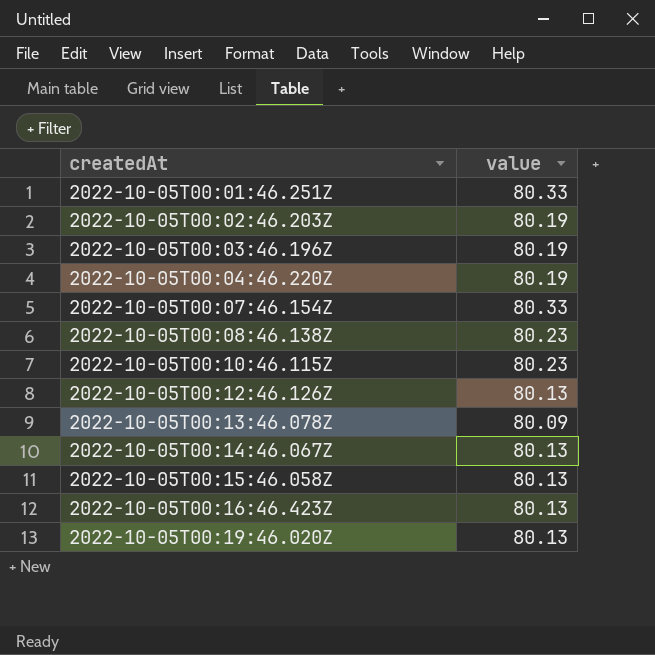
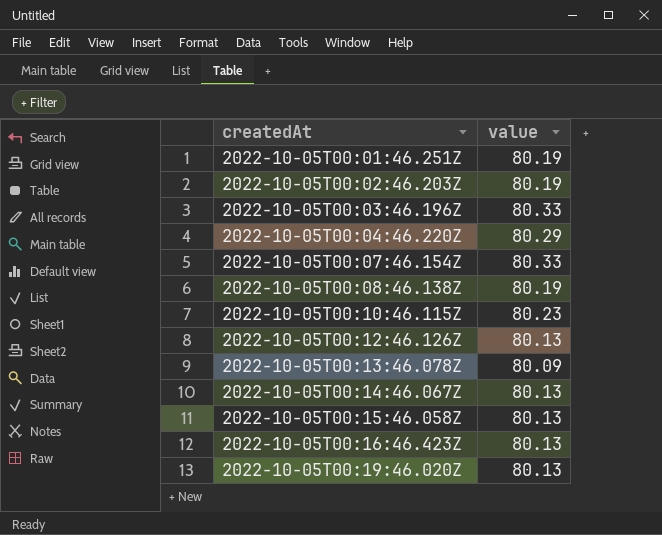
2022-10-05T00:01:46.251Z | value: 80.33 -> 80.19
2022-10-05T00:03:46.196Z | value: 80.19 -> 80.33
2022-10-05T00:04:46.220Z | value: 80.19 -> 80.29
2022-10-05T00:08:46.138Z | value: 80.23 -> 80.19

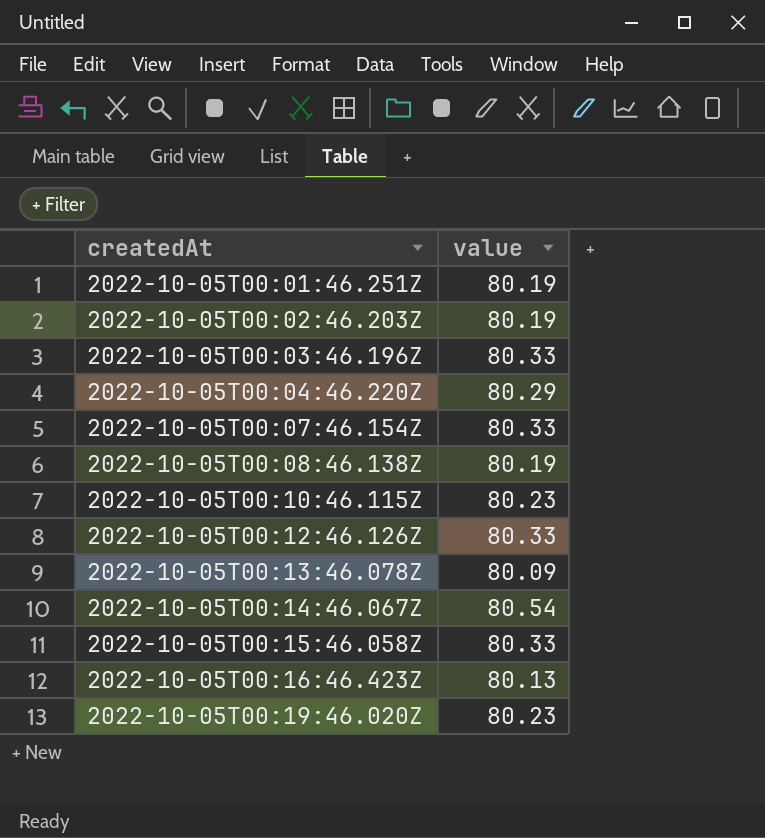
2022-10-05T00:12:46.126Z | value: 80.13 -> 80.33
2022-10-05T00:14:46.067Z | value: 80.13 -> 80.54
2022-10-05T00:15:46.058Z | value: 80.13 -> 80.33
2022-10-05T00:19:46.020Z | value: 80.13 -> 80.23

